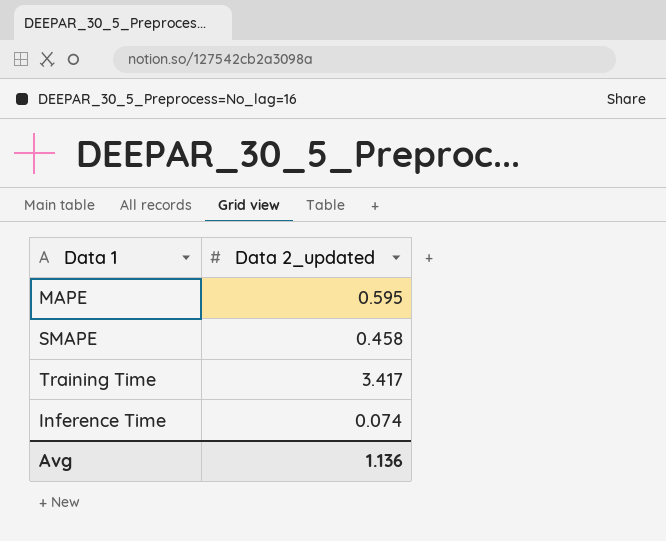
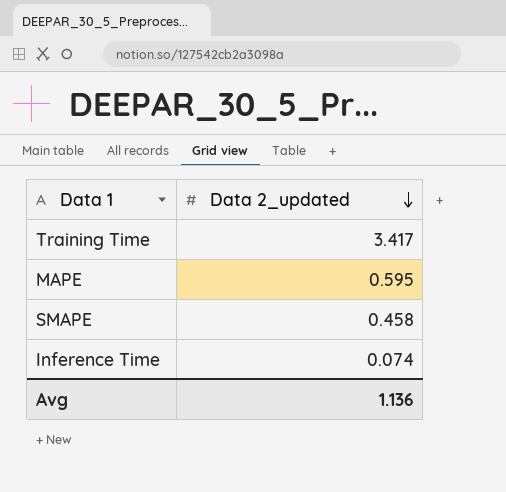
row order: none -> Data 2_updated descending

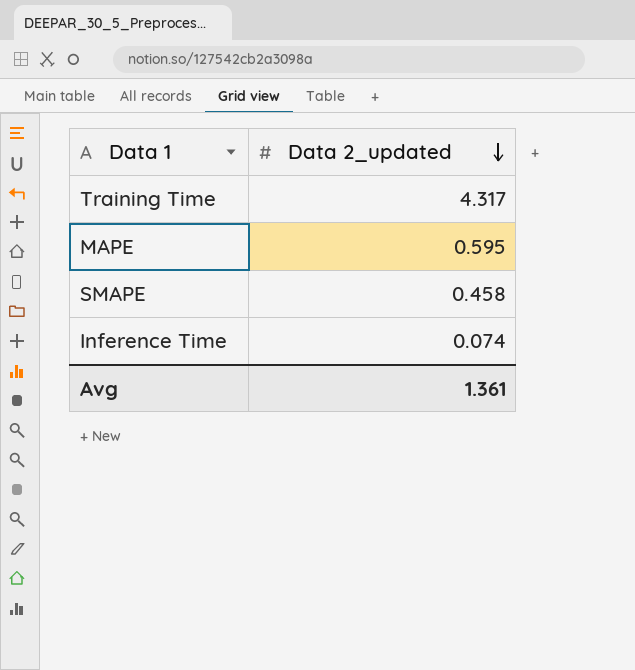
Training Time | Data 2_updated: 3.417 -> 4.317
Avg | Data 2_updated: 1.136 -> 1.361

